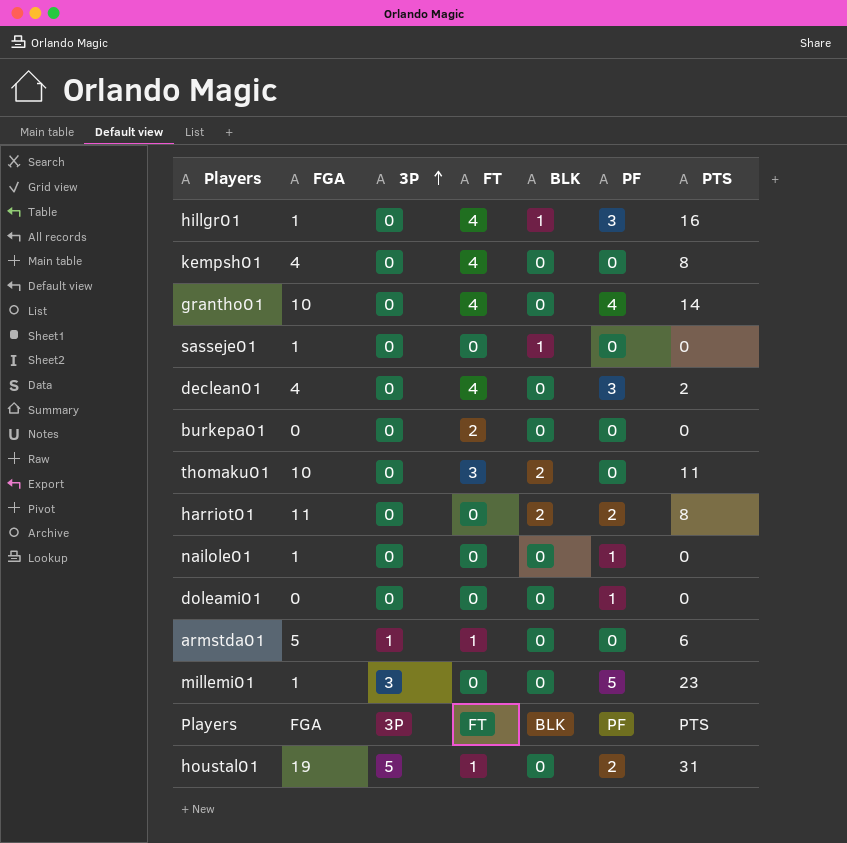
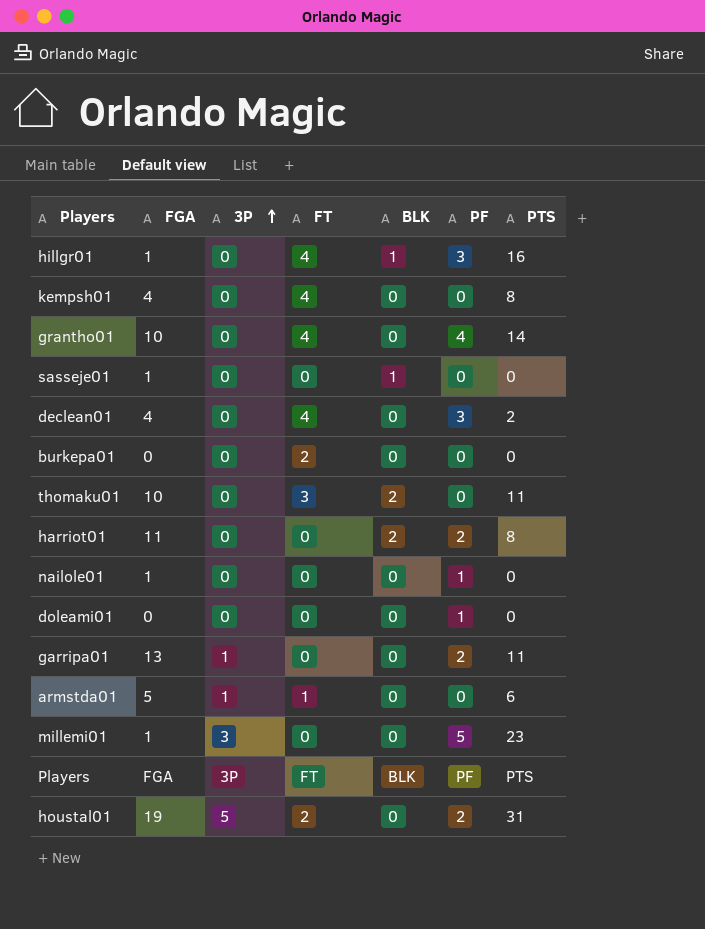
row garripa01: none -> 13 | 1 | 0 | 0 | 2 | 11
houstal01 | FT: 1 -> 2

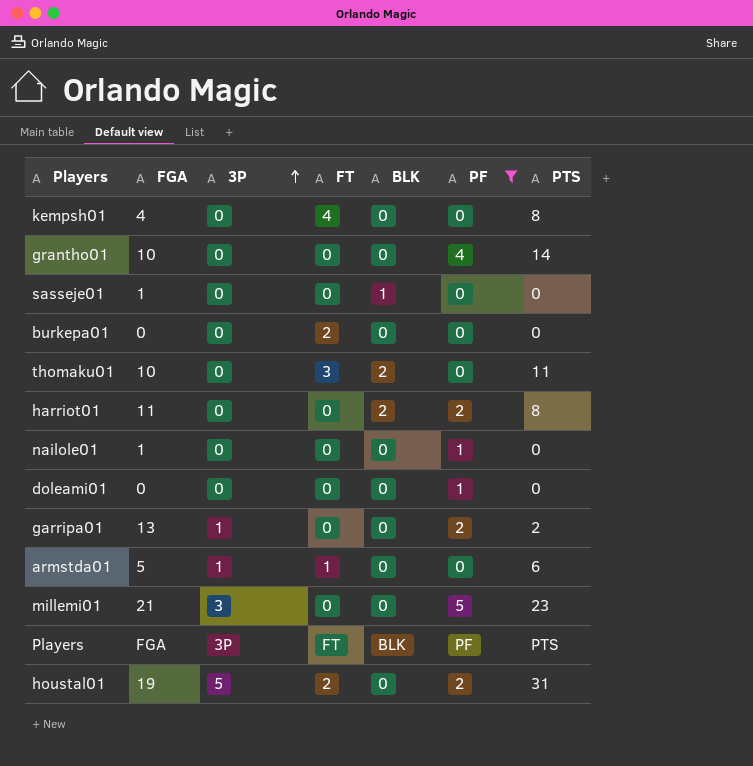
filter: none -> PF != 3
grantho01 | FT: 4 -> 0
garripa01 | PTS: 11 -> 2
millemi01 | FGA: 1 -> 21

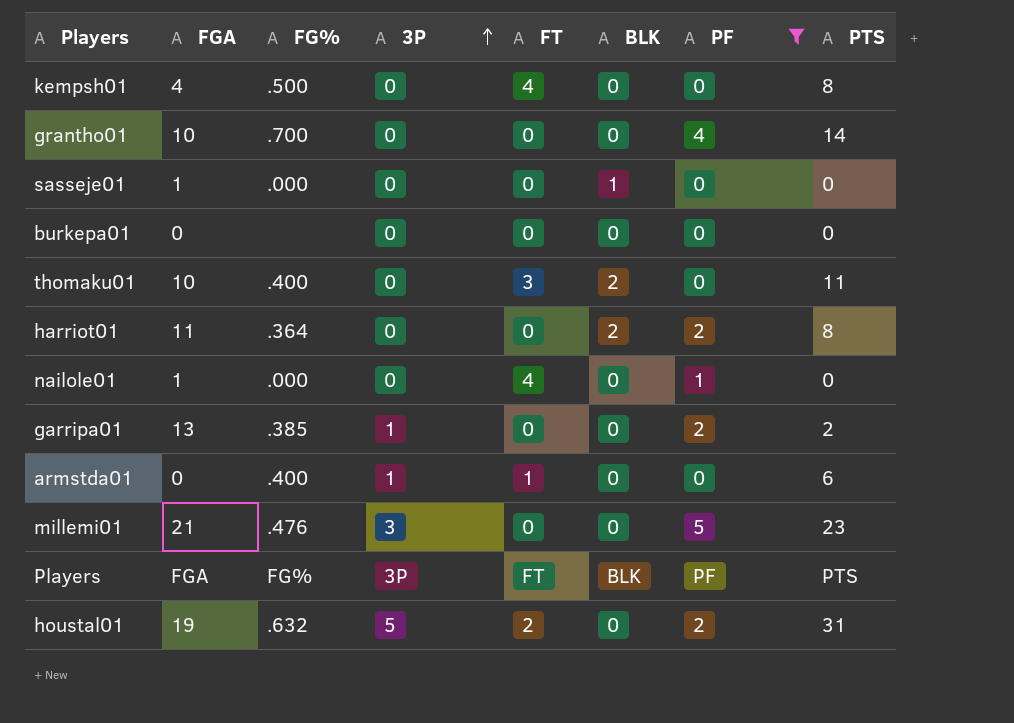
column FG% | position: none -> 3
row doleami01: 0 | 0 | 0 | 0 | 1 | 0 -> none
burkepa01 | FT: 2 -> 0
nailole01 | FT: 0 -> 4
armstda01 | FGA: 5 -> 0

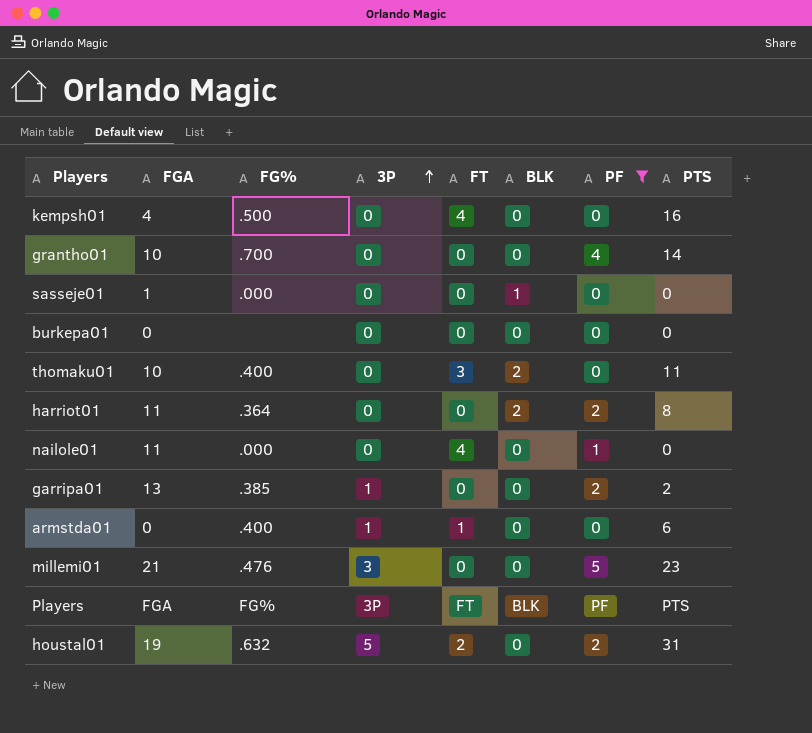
kempsh01 | PTS: 8 -> 16
nailole01 | FGA: 1 -> 11

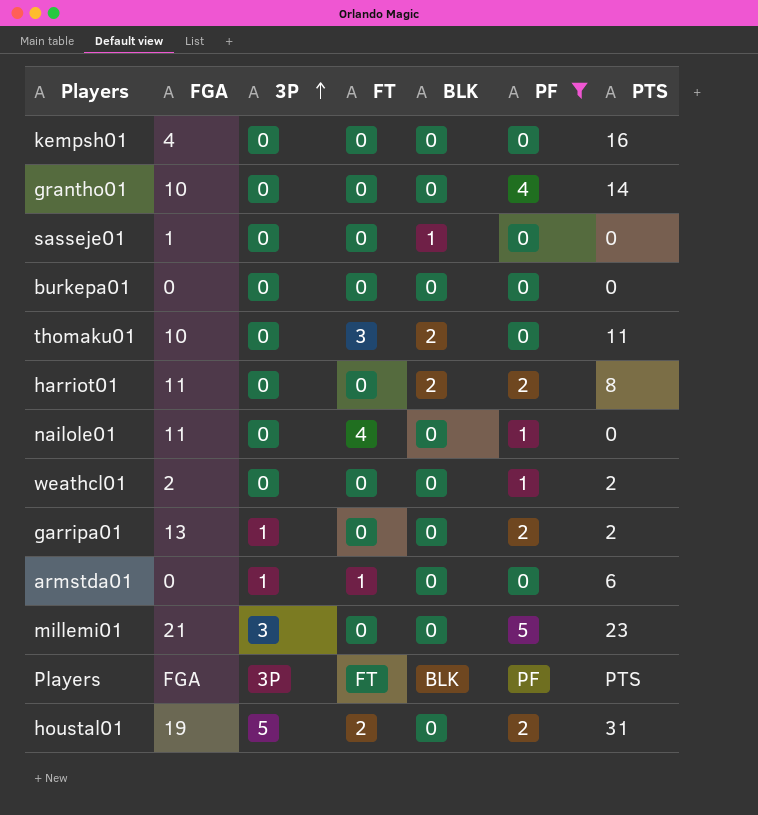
column FG% | position: 3 -> none
kempsh01 | FT: 4 -> 0
row weathcl01: none -> 2 | 0 | 0 | 0 | 1 | 2

